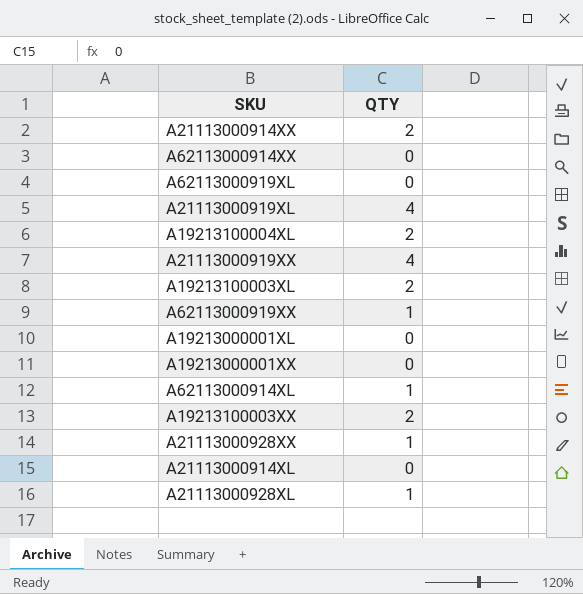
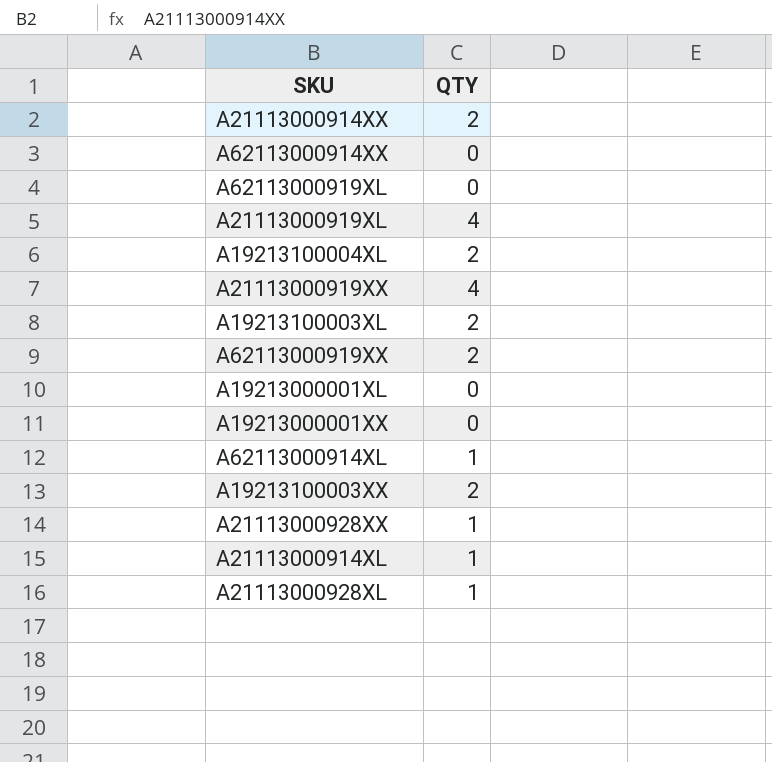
A62113000919XX | QTY: 1 -> 2
A21113000914XL | QTY: 0 -> 1

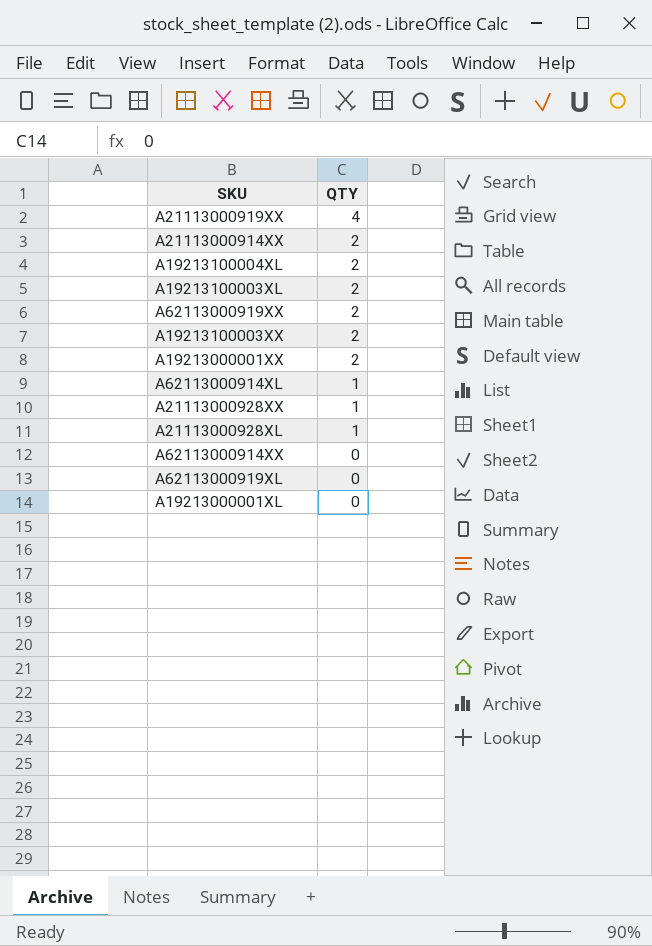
row order: none -> QTY descending
row A21113000919XL: 4 -> none
row A21113000914XL: 1 -> none
A19213000001XX | QTY: 0 -> 2

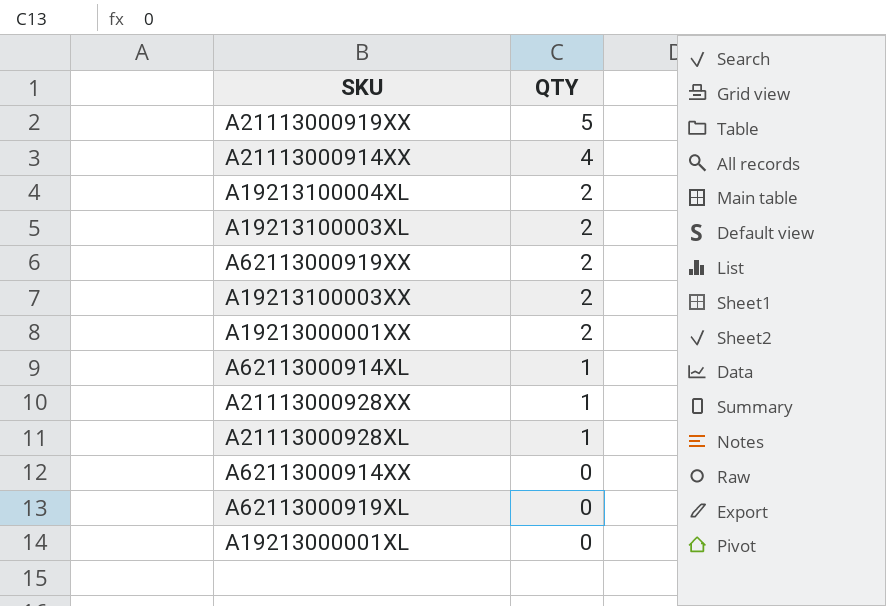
A21113000919XX | QTY: 4 -> 5
A21113000914XX | QTY: 2 -> 4

